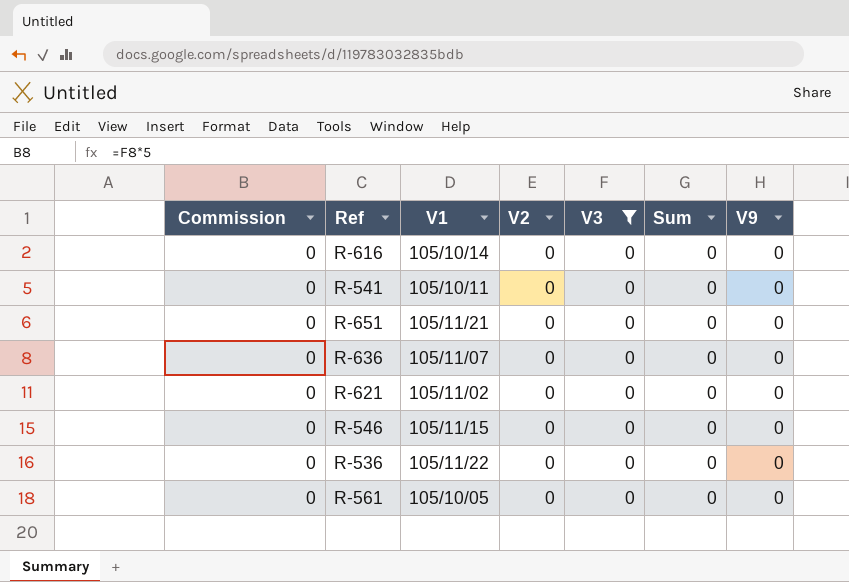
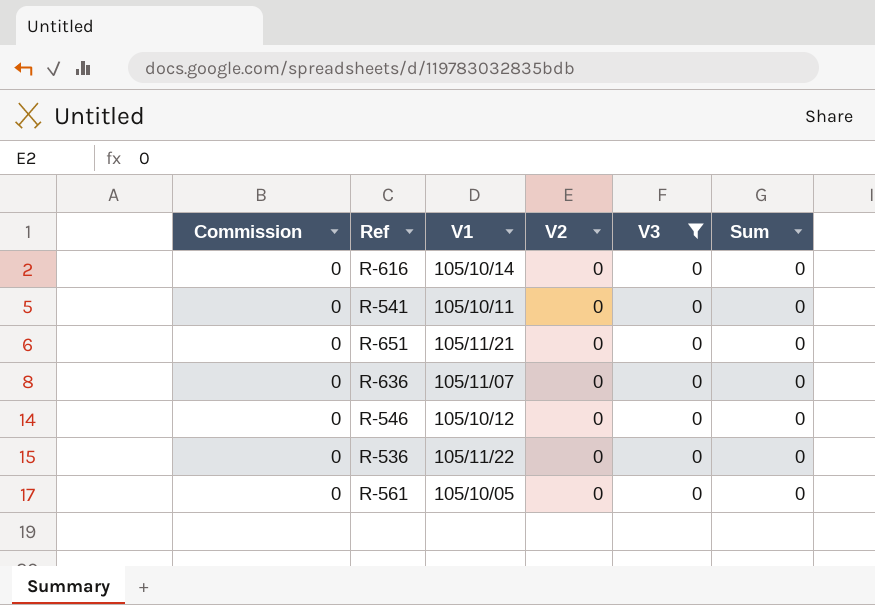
column V9 | position: 7 -> none
row R-621: 0 | 105/11/02 | 0 | 0 | 0 | 0 -> none
R-546 | V1: 105/11/15 -> 105/10/12

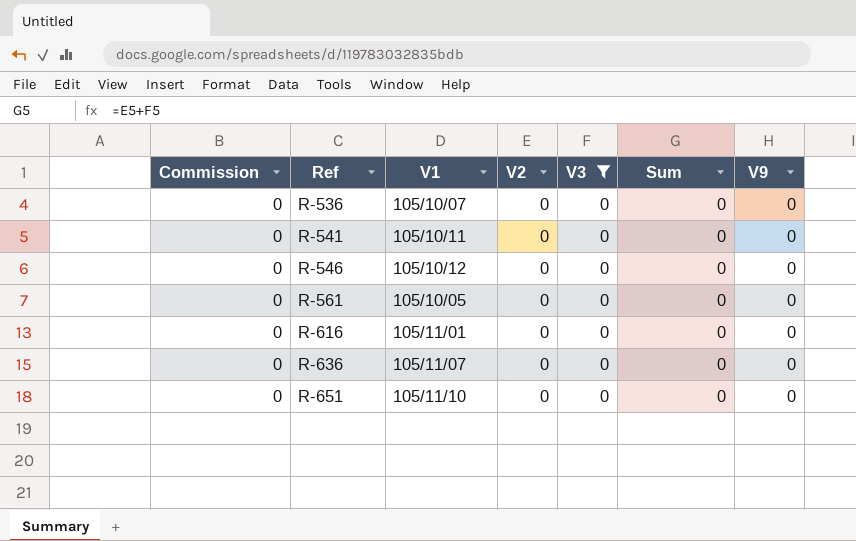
row order: none -> Ref ascending
column V9 | position: none -> 7
R-536 | V1: 105/11/22 -> 105/10/07
R-616 | V1: 105/10/14 -> 105/11/01
R-651 | V1: 105/11/21 -> 105/11/10

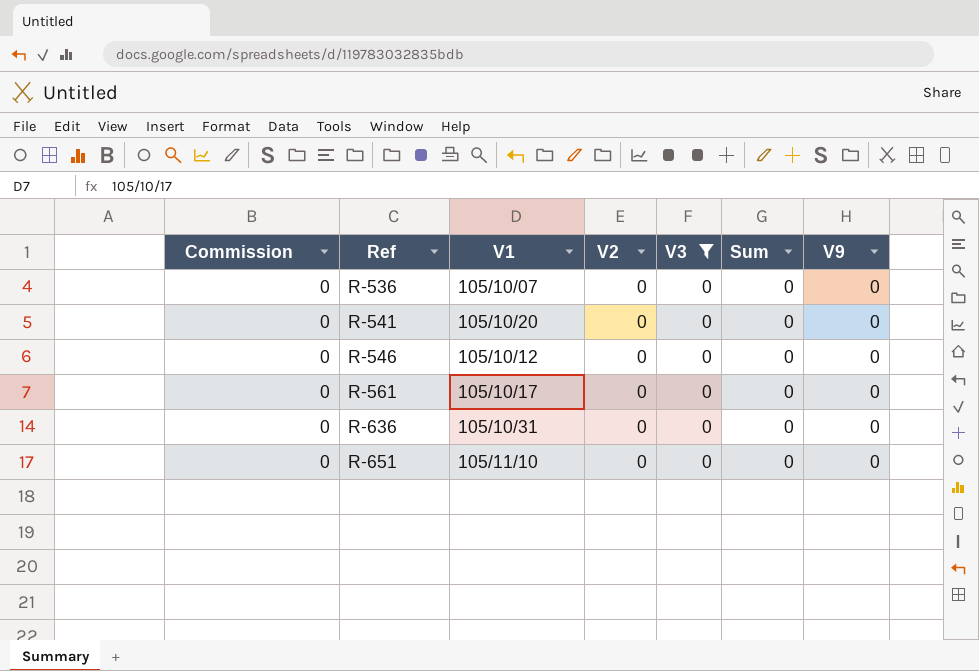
row R-616: 0 | 105/11/01 | 0 | 0 | 0 | 0 -> none
R-541 | V1: 105/10/11 -> 105/10/20
R-561 | V1: 105/10/05 -> 105/10/17
R-636 | V1: 105/11/07 -> 105/10/31

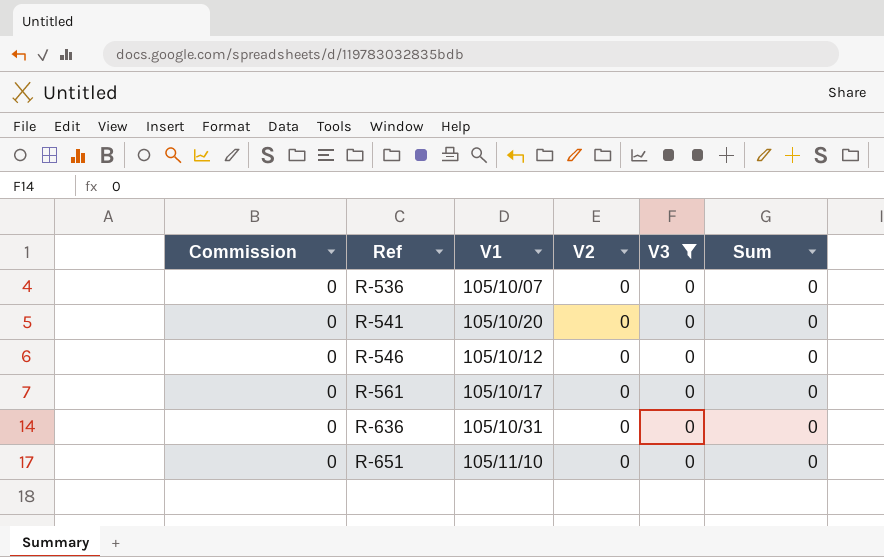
column V9 | position: 7 -> none

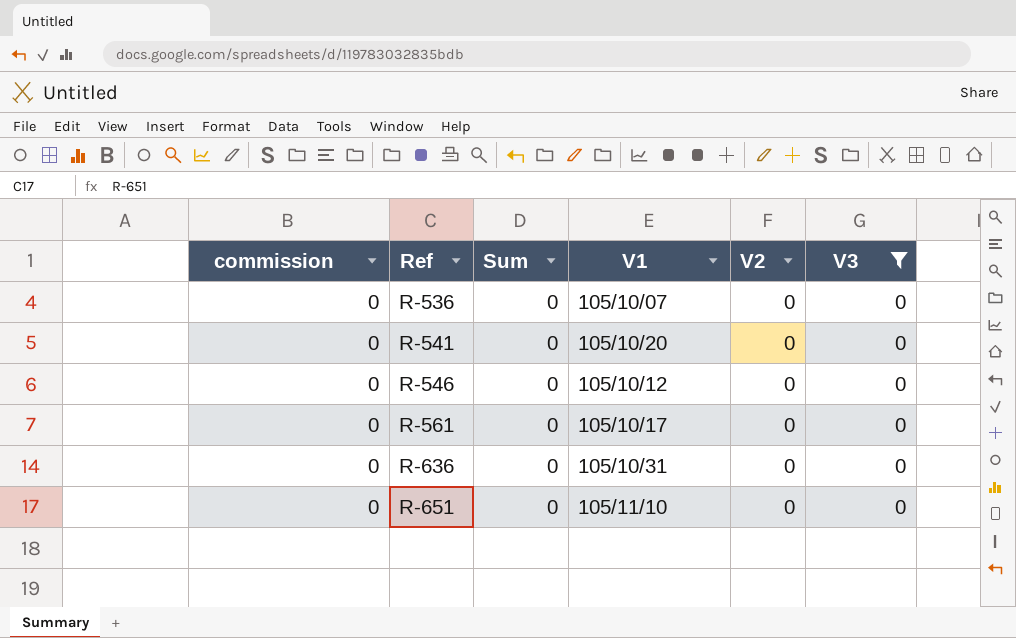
column name: Commission -> commission
column Sum | position: 6 -> 3

